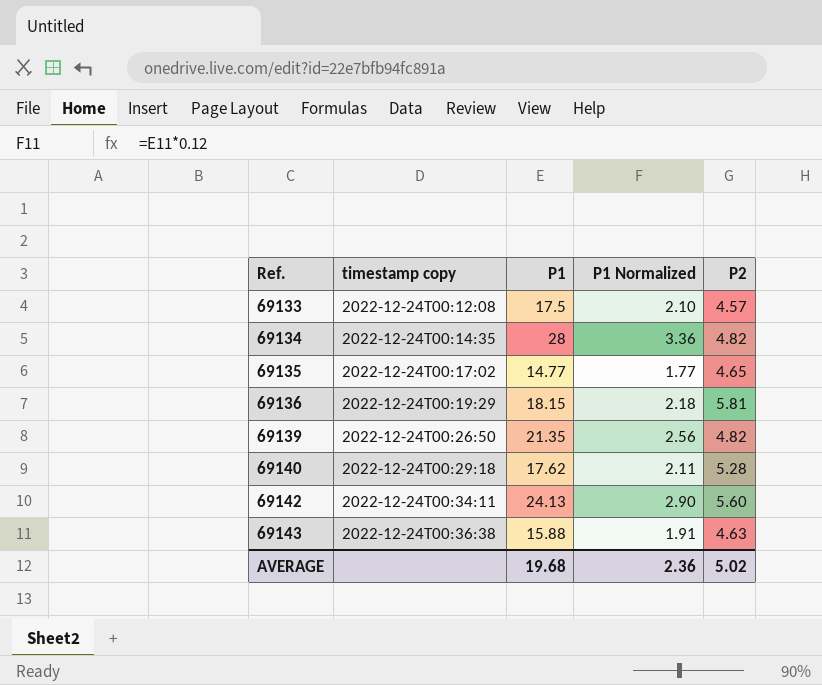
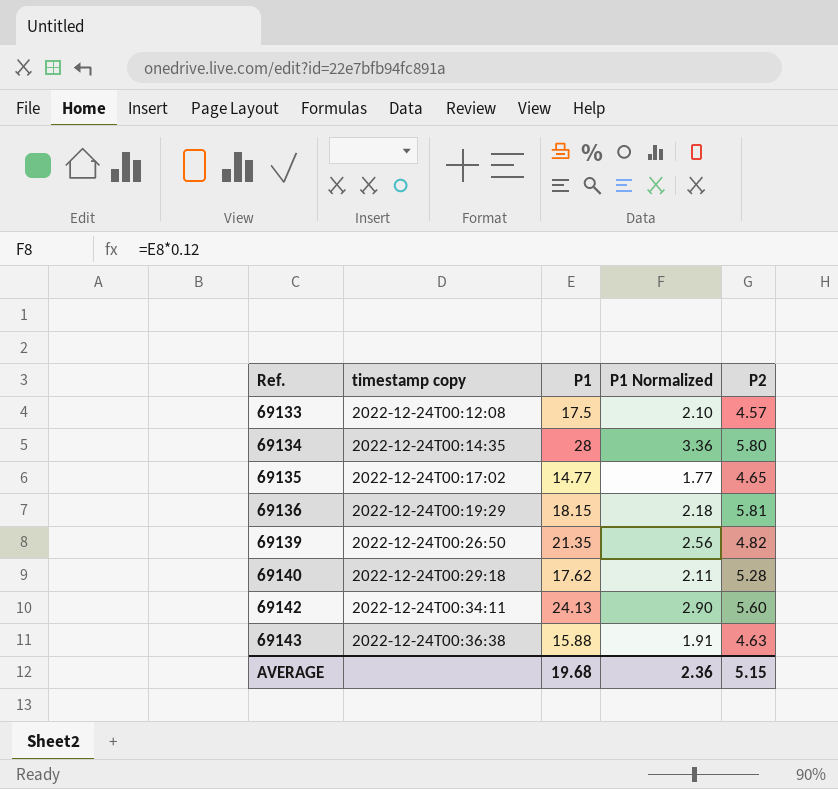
69134 | P2: 4.82 -> 5.80
AVERAGE | P2: 5.02 -> 5.15

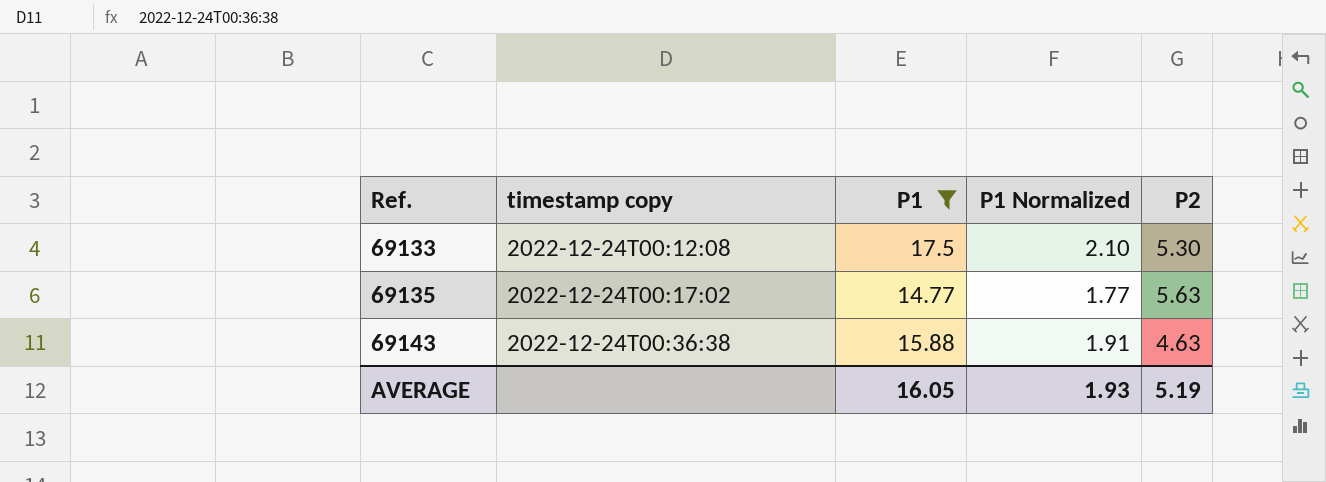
filter: none -> P1 <= 17.5
69133 | P2: 4.57 -> 5.30
69135 | P2: 4.65 -> 5.63
AVERAGE | P1: 19.68 -> 16.05
AVERAGE | P1 Normalized: 2.36 -> 1.93
AVERAGE | P2: 5.15 -> 5.19

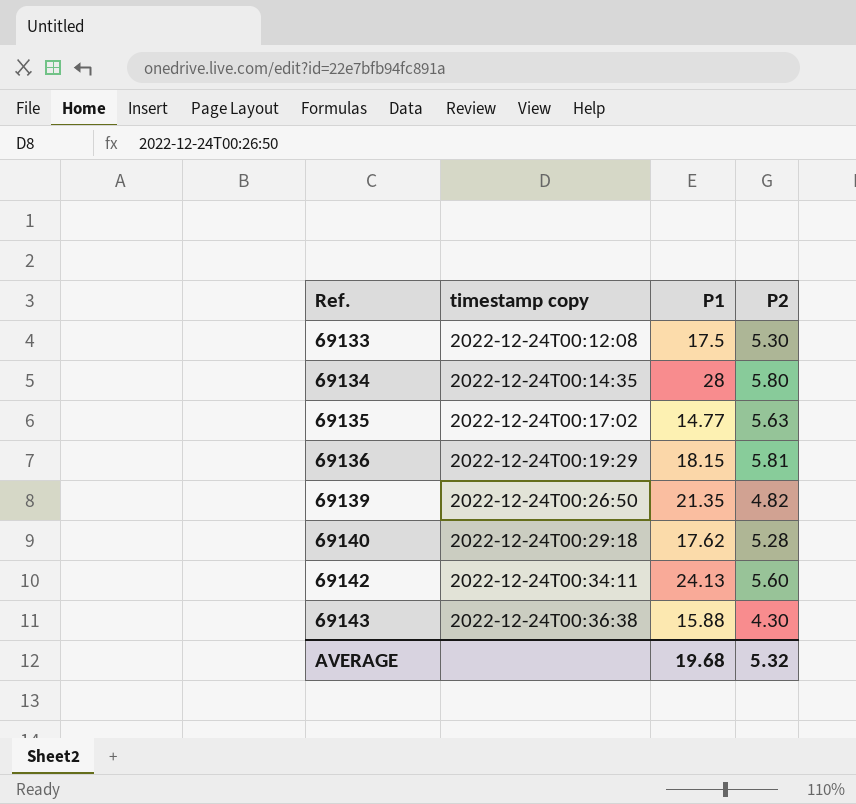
filter: P1 <= 17.5 -> none
column P1 Normalized | formula: [P1] * 0.12 -> none
69143 | P2: 4.63 -> 4.30
AVERAGE | P1: 16.05 -> 19.68
AVERAGE | P2: 5.19 -> 5.32

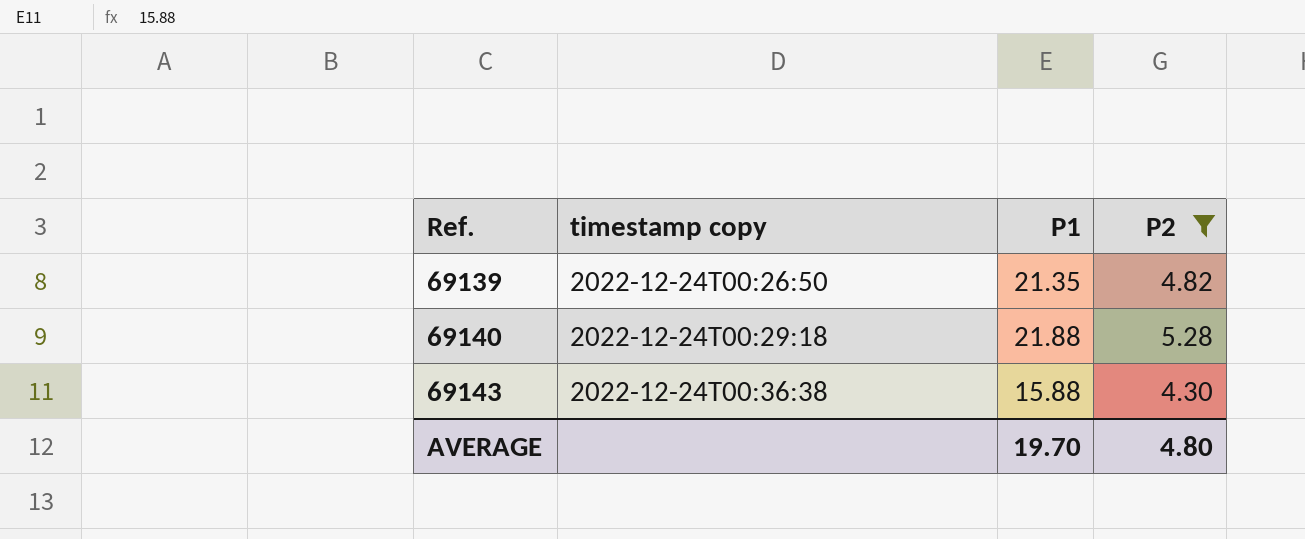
filter: none -> P2 <= 5.28
69140 | P1: 17.62 -> 21.88
AVERAGE | P1: 19.68 -> 19.70
AVERAGE | P2: 5.32 -> 4.80

